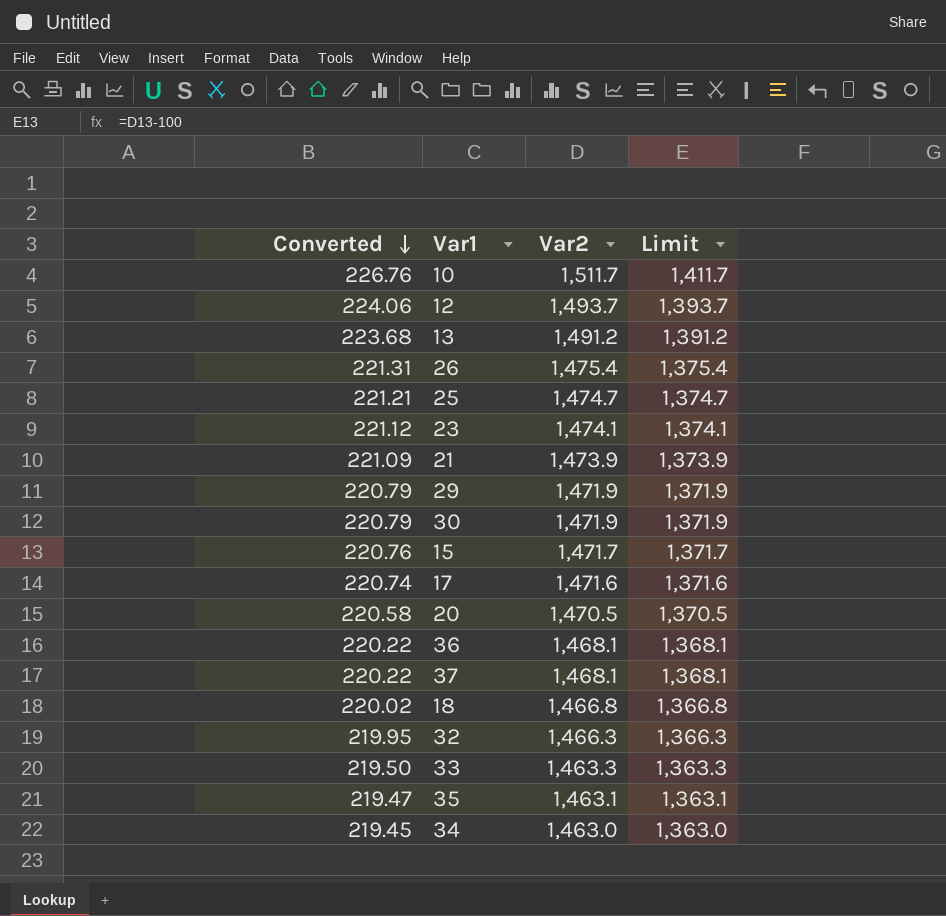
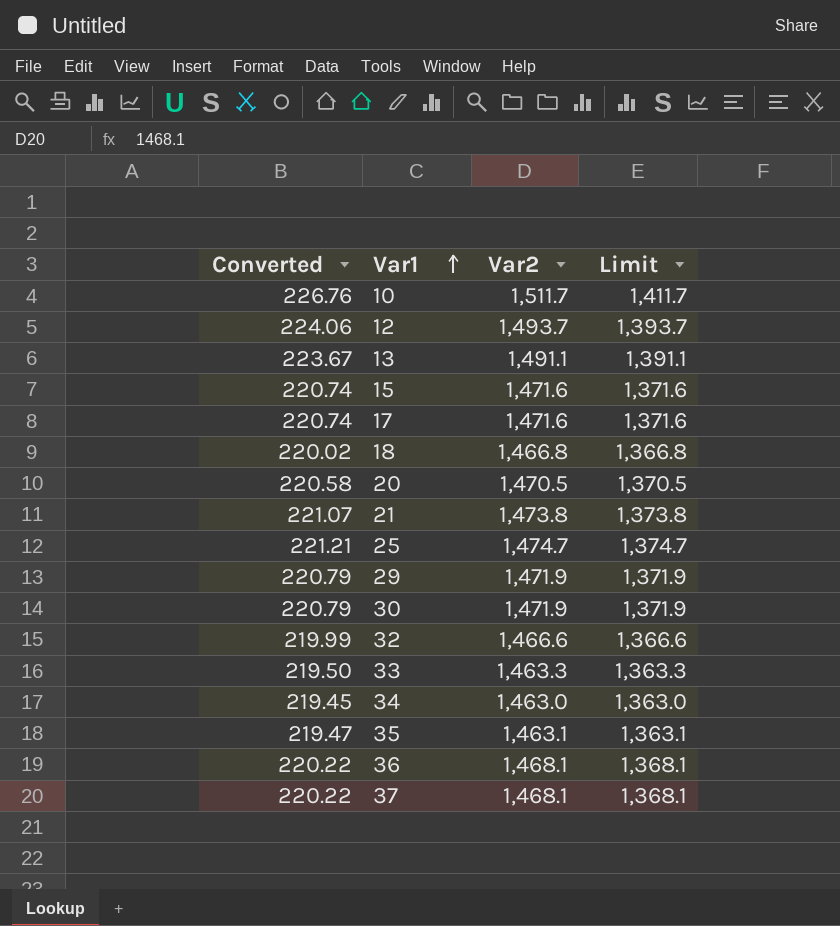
row order: Converted descending -> Var1 ascending
row 26: 221.31 | 1,475.4 | 1,375.4 -> none
row 23: 221.12 | 1,474.1 | 1,374.1 -> none
13 | Converted: 223.68 -> 223.67
13 | Var2: 1,491.2 -> 1,491.1
13 | Limit: 1,391.2 -> 1,391.1
15 | Converted: 220.76 -> 220.74
15 | Var2: 1,471.7 -> 1,471.6
15 | Limit: 1,371.7 -> 1,371.6
21 | Converted: 221.09 -> 221.07
21 | Var2: 1,473.9 -> 1,473.8
21 | Limit: 1,373.9 -> 1,373.8
32 | Converted: 219.95 -> 219.99
32 | Var2: 1,466.3 -> 1,466.6
32 | Limit: 1,366.3 -> 1,366.6

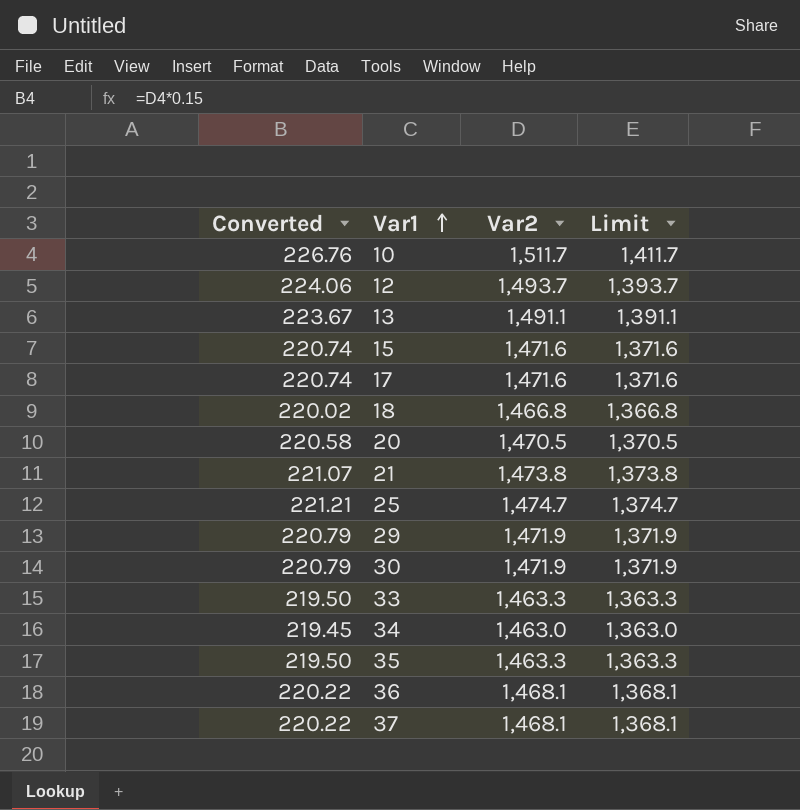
row 32: 219.99 | 1,466.6 | 1,366.6 -> none
35 | Converted: 219.47 -> 219.50
35 | Var2: 1,463.1 -> 1,463.3
35 | Limit: 1,363.1 -> 1,363.3

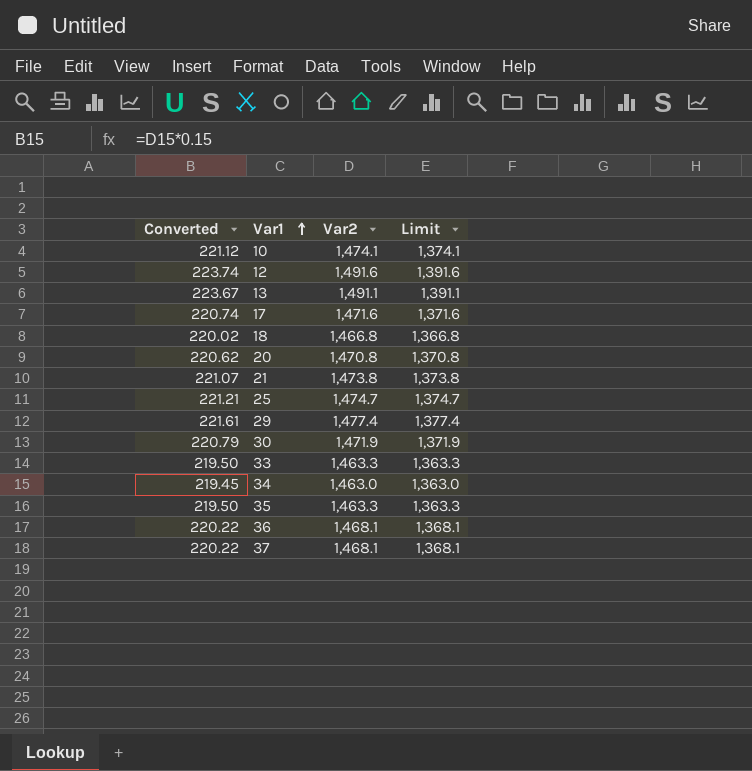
row 15: 220.74 | 1,471.6 | 1,371.6 -> none
10 | Converted: 226.76 -> 221.12
10 | Var2: 1,511.7 -> 1,474.1
10 | Limit: 1,411.7 -> 1,374.1
12 | Converted: 224.06 -> 223.74
12 | Var2: 1,493.7 -> 1,491.6
12 | Limit: 1,393.7 -> 1,391.6
20 | Converted: 220.58 -> 220.62
20 | Var2: 1,470.5 -> 1,470.8
20 | Limit: 1,370.5 -> 1,370.8
29 | Converted: 220.79 -> 221.61
29 | Var2: 1,471.9 -> 1,477.4
29 | Limit: 1,371.9 -> 1,377.4

